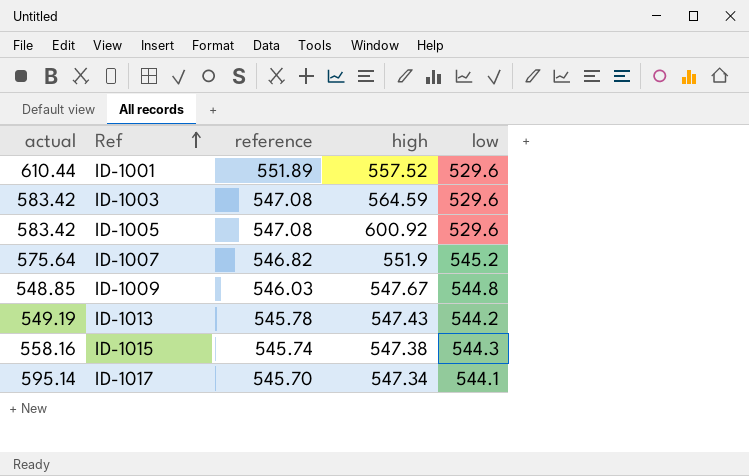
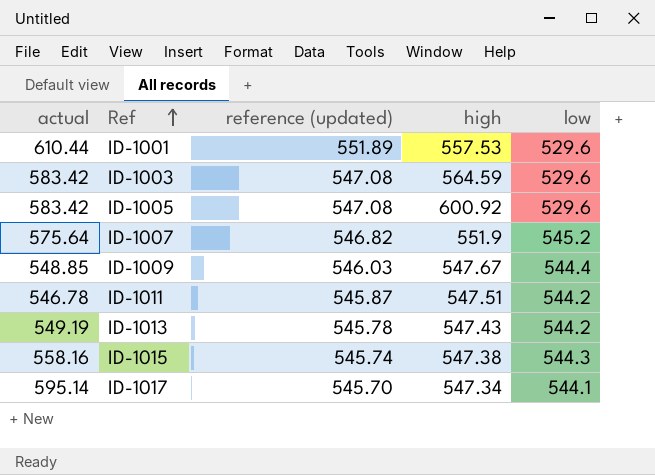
column name: reference -> reference (updated)
ID-1001 | high: 557.52 -> 557.53
ID-1009 | low: 544.8 -> 544.4
row ID-1011: none -> 546.78 | 545.87 | 547.51 | 544.2

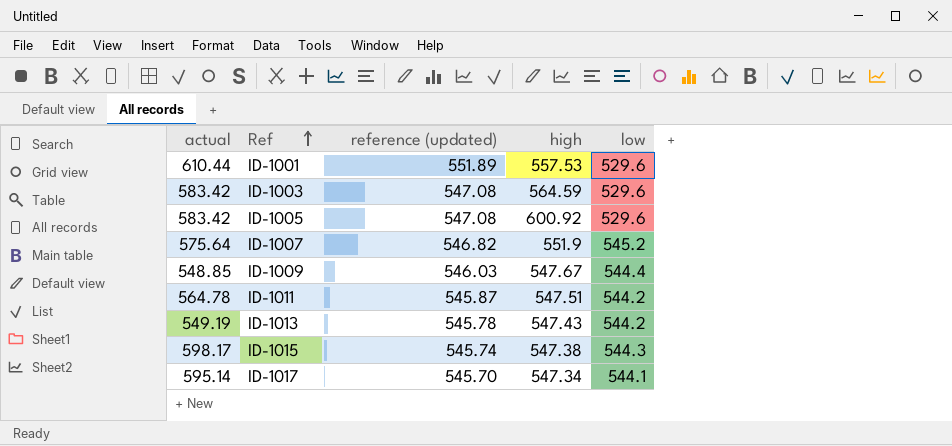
ID-1011 | actual: 546.78 -> 564.78
ID-1015 | actual: 558.16 -> 598.17

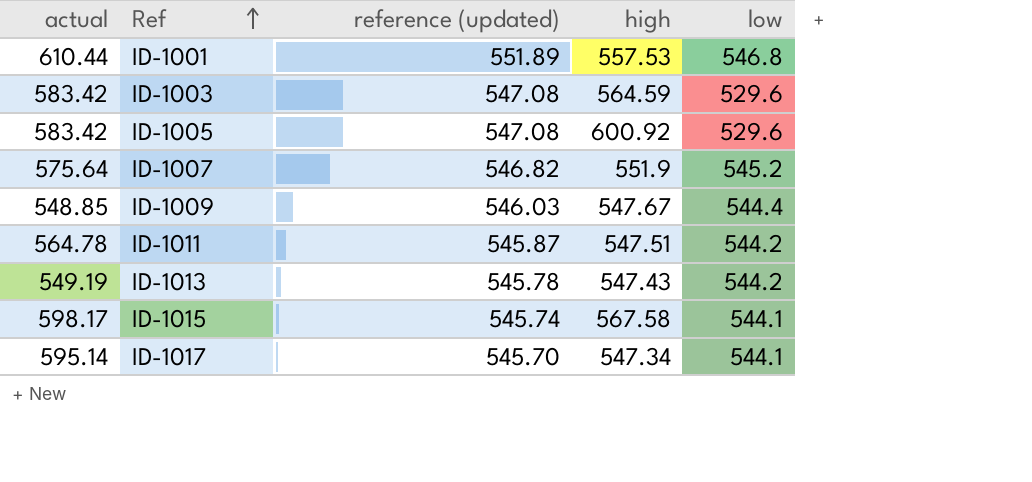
ID-1001 | low: 529.6 -> 546.8
ID-1015 | high: 547.38 -> 567.58
ID-1015 | low: 544.3 -> 544.1

